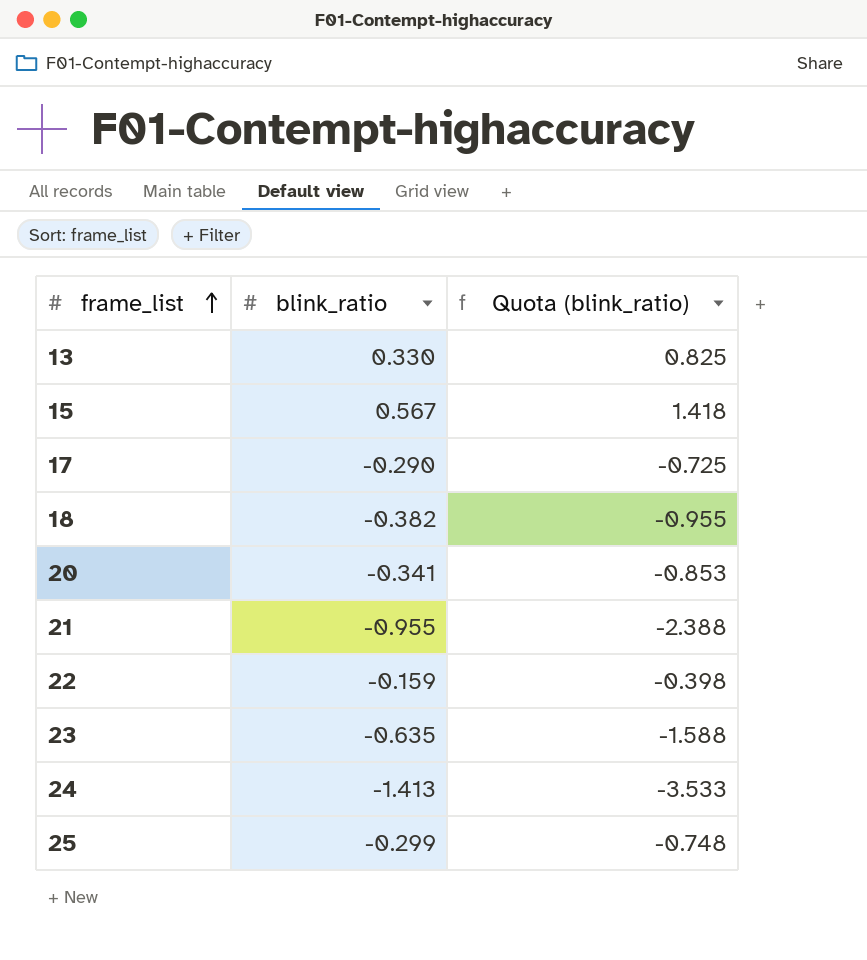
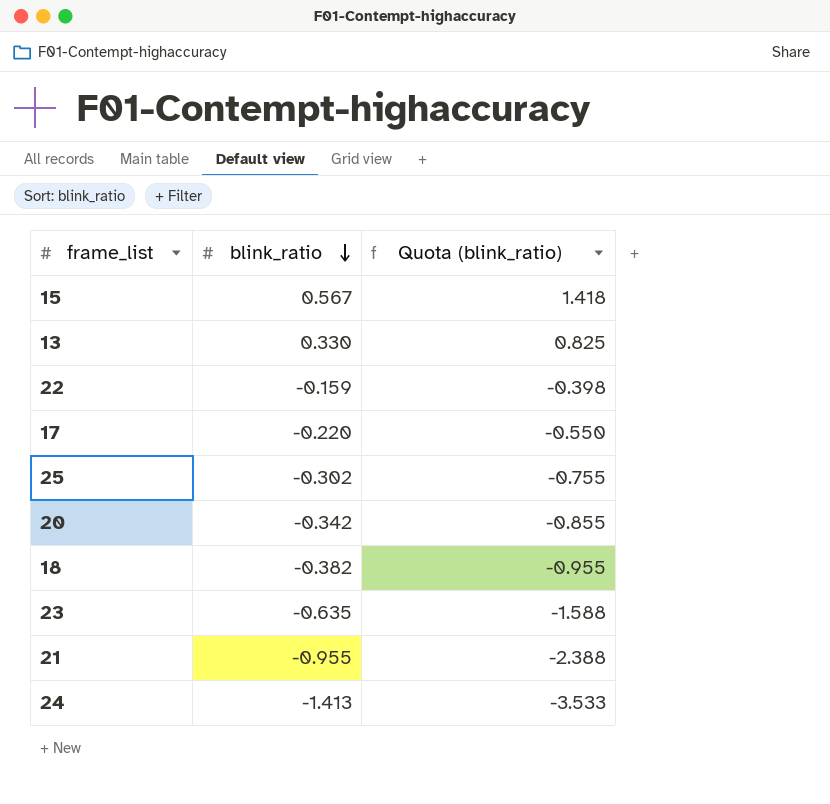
row order: frame_list ascending -> blink_ratio descending
17 | blink_ratio: -0.290 -> -0.220
17 | Quota (blink_ratio): -0.725 -> -0.550
25 | blink_ratio: -0.299 -> -0.302
25 | Quota (blink_ratio): -0.748 -> -0.755
20 | blink_ratio: -0.341 -> -0.342
20 | Quota (blink_ratio): -0.853 -> -0.855

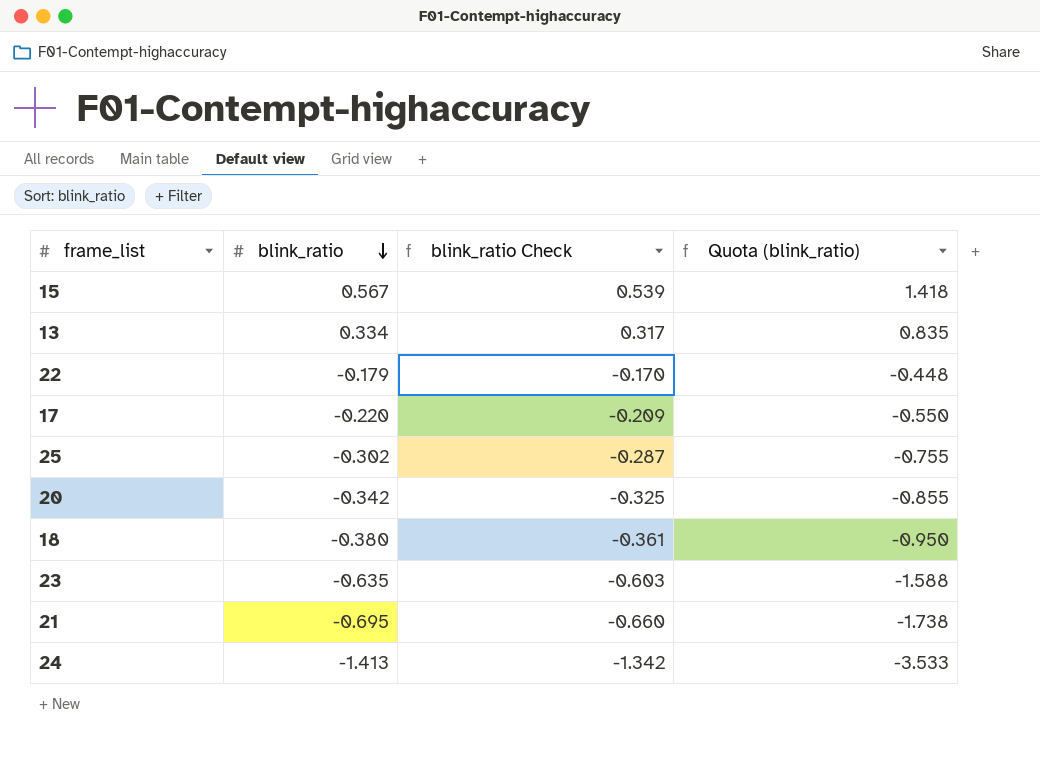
column blink_ratio Check | formula: none -> [blink_ratio] * 0.95
13 | blink_ratio: 0.330 -> 0.334
13 | Quota (blink_ratio): 0.825 -> 0.835
22 | blink_ratio: -0.159 -> -0.179
22 | Quota (blink_ratio): -0.398 -> -0.448
18 | blink_ratio: -0.382 -> -0.380
18 | Quota (blink_ratio): -0.955 -> -0.950
21 | blink_ratio: -0.955 -> -0.695
21 | Quota (blink_ratio): -2.388 -> -1.738

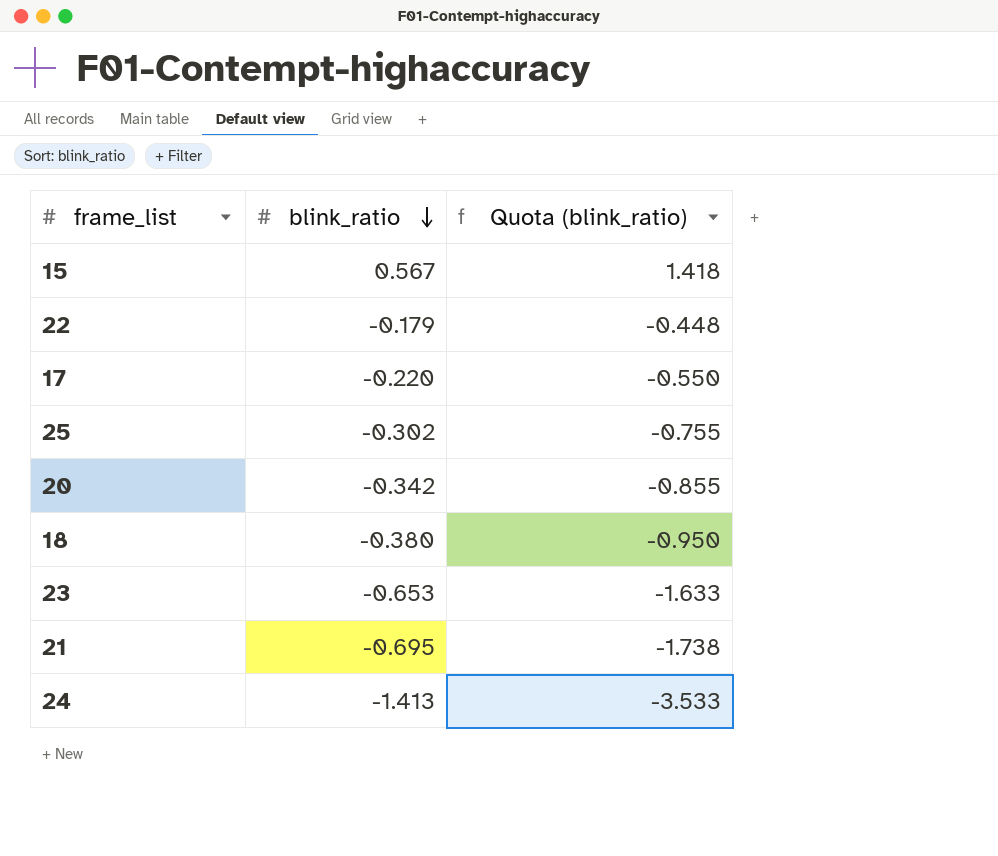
column blink_ratio Check | formula: [blink_ratio] * 0.95 -> none
row 13: 0.334 | 0.317 | 0.835 -> none
23 | blink_ratio: -0.635 -> -0.653
23 | Quota (blink_ratio): -1.588 -> -1.633

